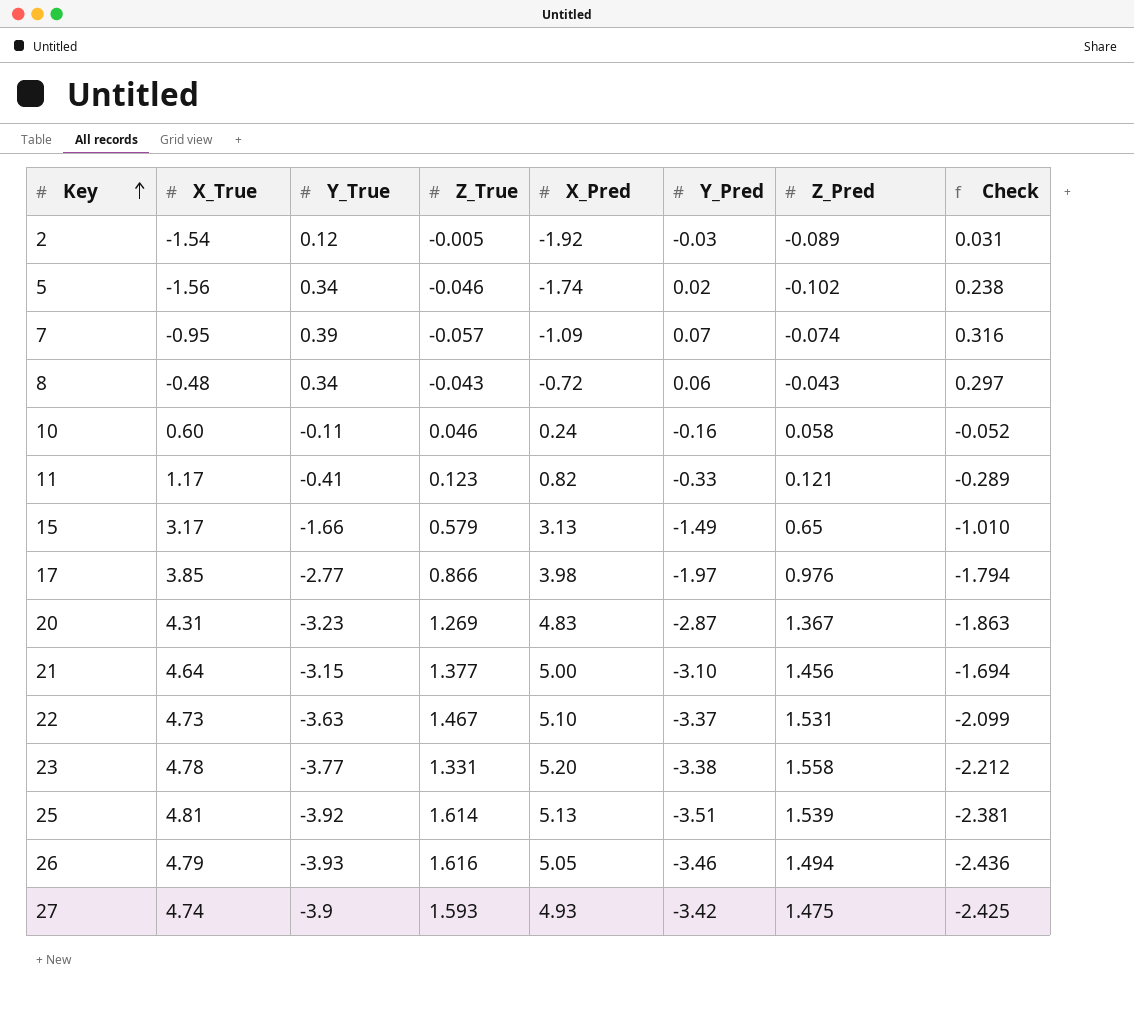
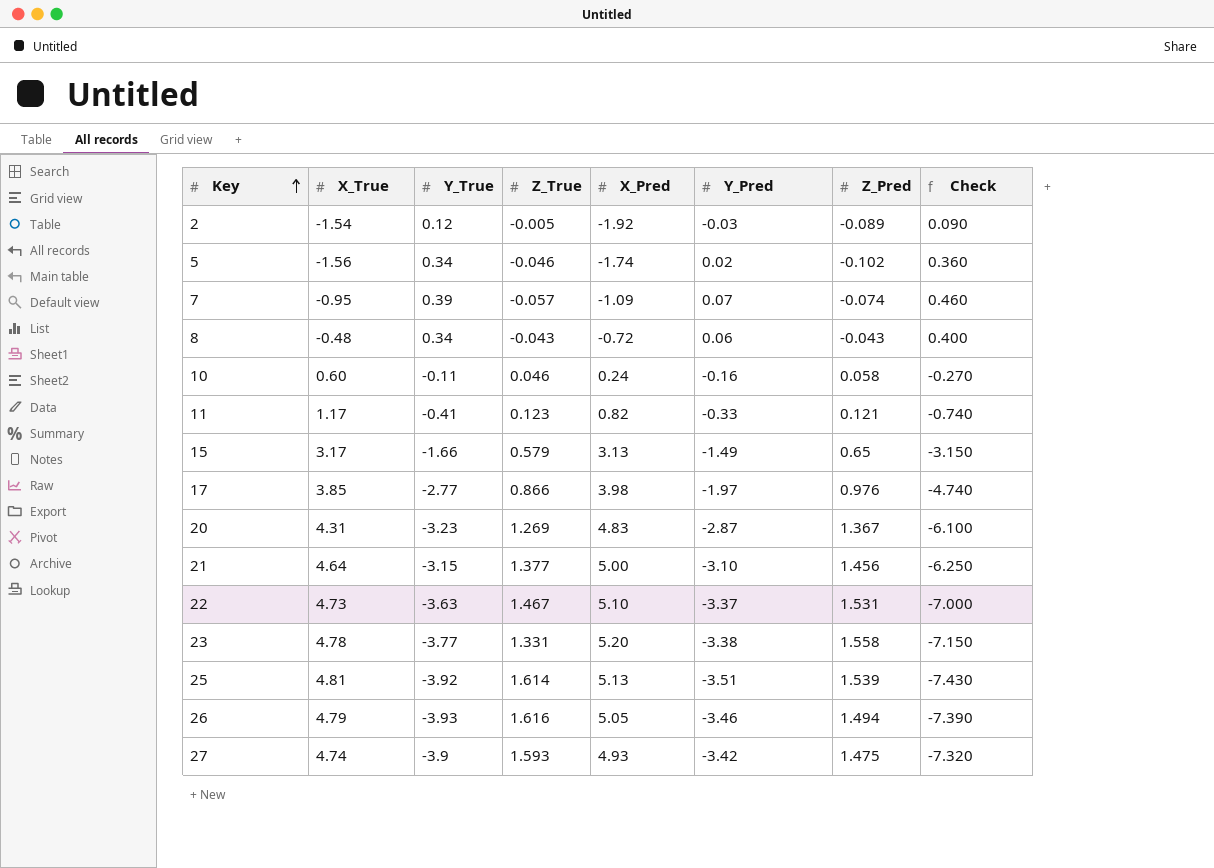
column Check | formula: [Y_True] + [Z_Pred] -> [Y_True] + [Y_Pred]

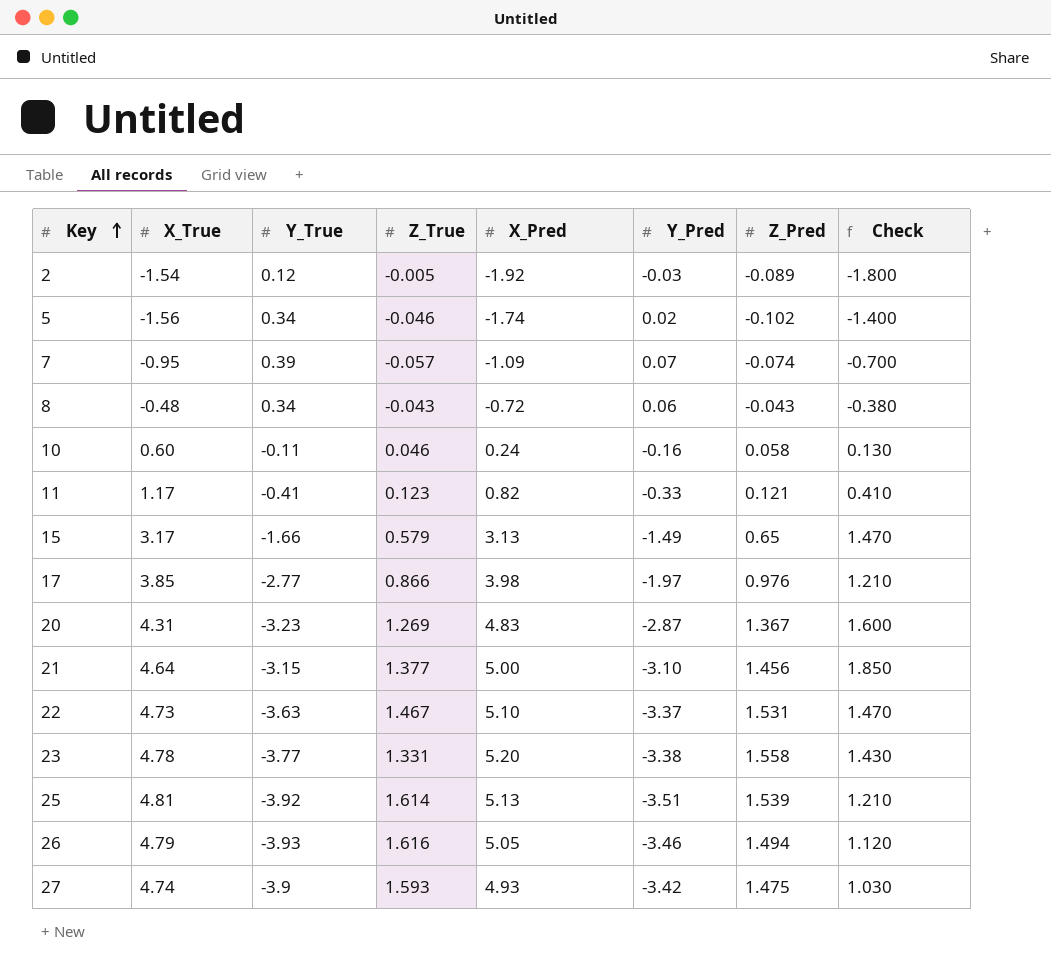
column Check | formula: [Y_True] + [Y_Pred] -> [Y_True] + [X_Pred]

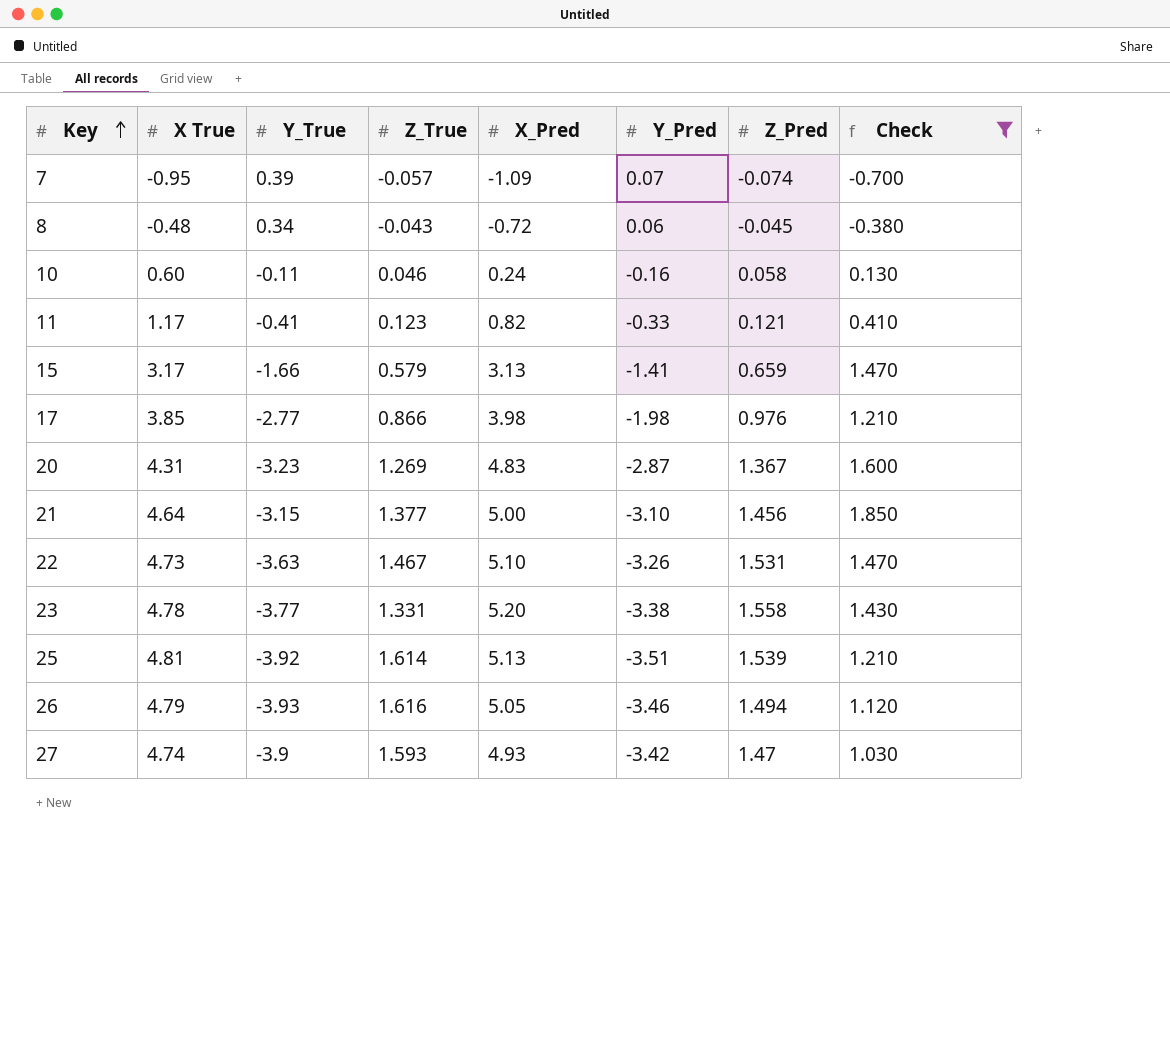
filter: none -> Check >= -0.700
column name: X_True -> X True
8 | Z_Pred: -0.043 -> -0.045
15 | Y_Pred: -1.49 -> -1.41
15 | Z_Pred: 0.65 -> 0.659
17 | Y_Pred: -1.97 -> -1.98
22 | Y_Pred: -3.37 -> -3.26
27 | Z_Pred: 1.475 -> 1.47

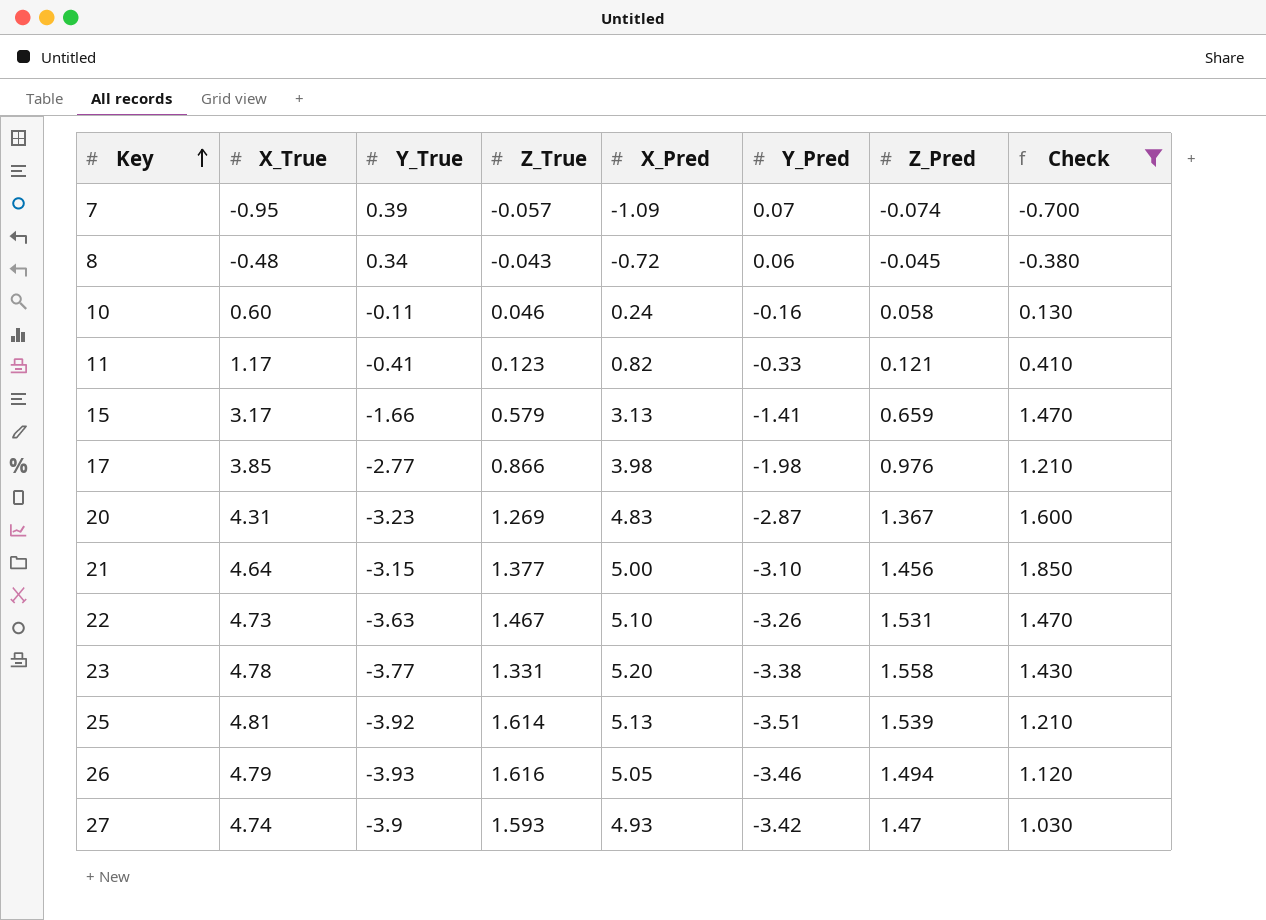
column name: X True -> X_True

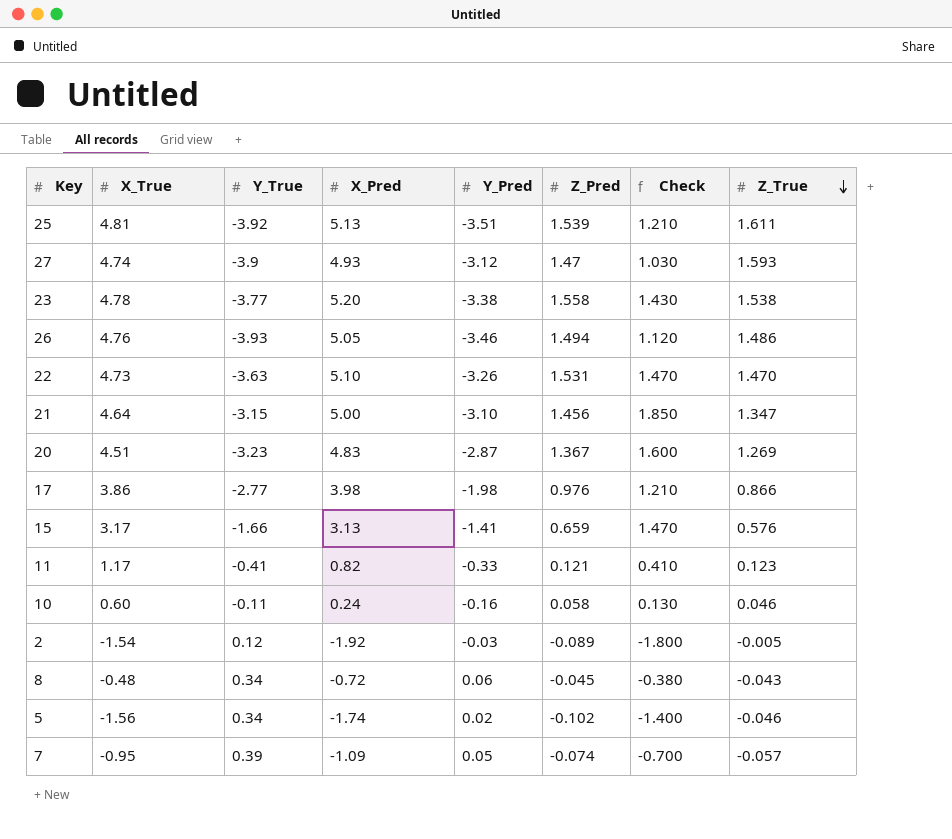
filter: Check >= -0.700 -> none
row order: Key ascending -> Z_True descending
column Z_True | position: 4 -> 8
25 | Z_True: 1.614 -> 1.611
27 | Y_Pred: -3.42 -> -3.12
23 | Z_True: 1.331 -> 1.538
26 | X_True: 4.79 -> 4.76
26 | Z_True: 1.616 -> 1.486
22 | Z_True: 1.467 -> 1.470
21 | Z_True: 1.377 -> 1.347
20 | X_True: 4.31 -> 4.51
17 | X_True: 3.85 -> 3.86
15 | Z_True: 0.579 -> 0.576
7 | Y_Pred: 0.07 -> 0.05

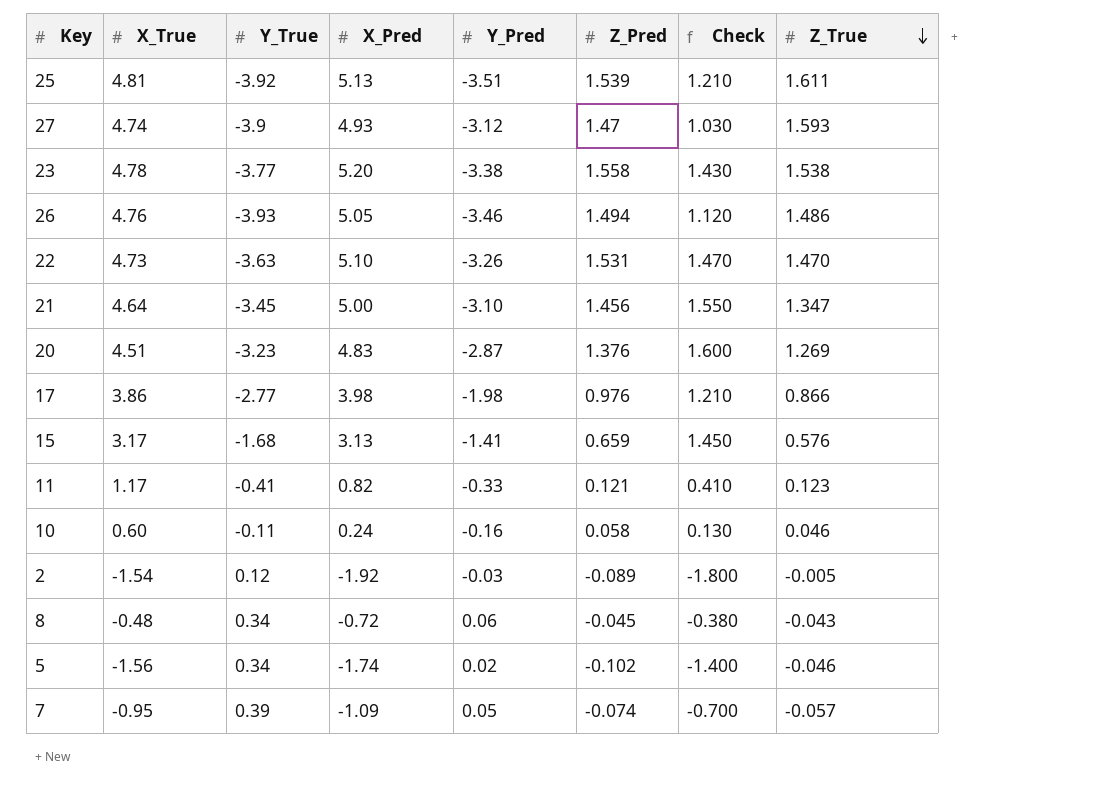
21 | Y_True: -3.15 -> -3.45
21 | Check: 1.850 -> 1.550
20 | Z_Pred: 1.367 -> 1.376
15 | Y_True: -1.66 -> -1.68
15 | Check: 1.470 -> 1.450

